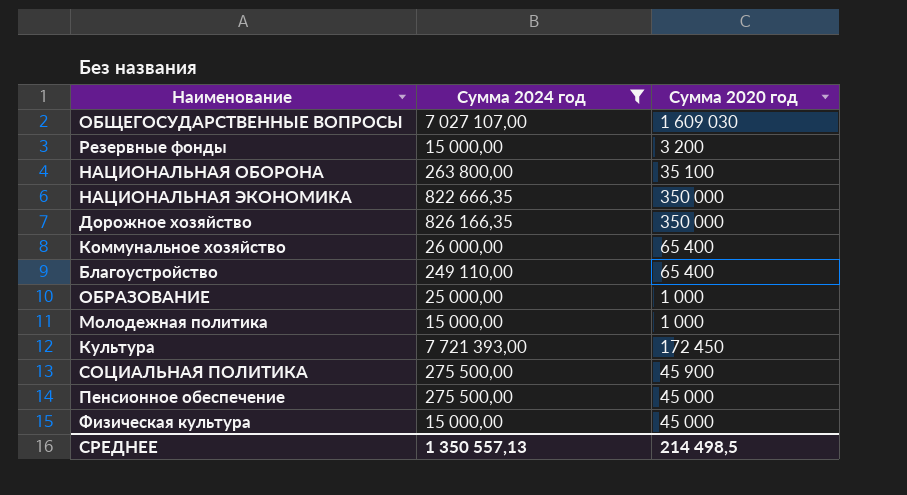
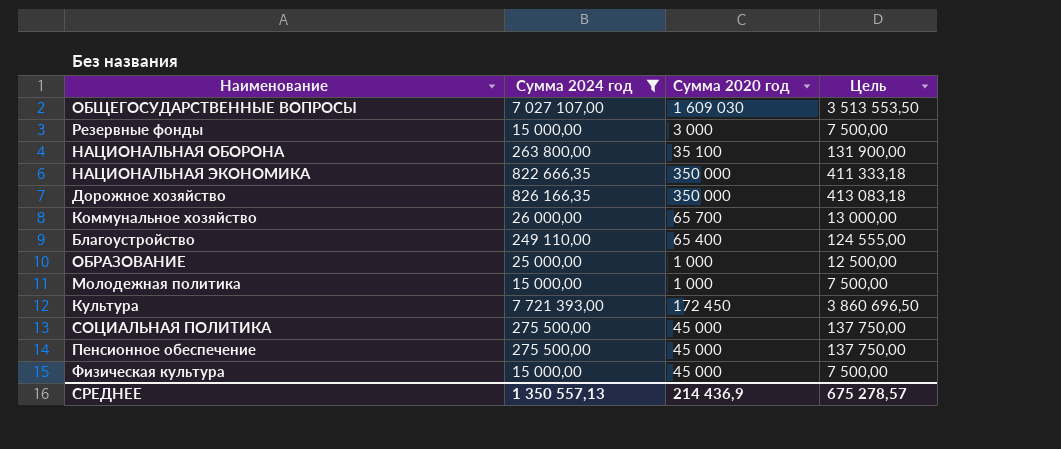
column Цель | formula: none -> [Сумма 2024 год] * 0,5
Резервные фонды | Сумма 2020 год: 3 200 -> 3 000
Коммунальное хозяйство | Сумма 2020 год: 65 400 -> 65 700
СОЦИАЛЬНАЯ ПОЛИТИКА | Сумма 2020 год: 45 900 -> 45 000
СРЕДНЕЕ | Сумма 2020 год: 214 498,5 -> 214 436,9

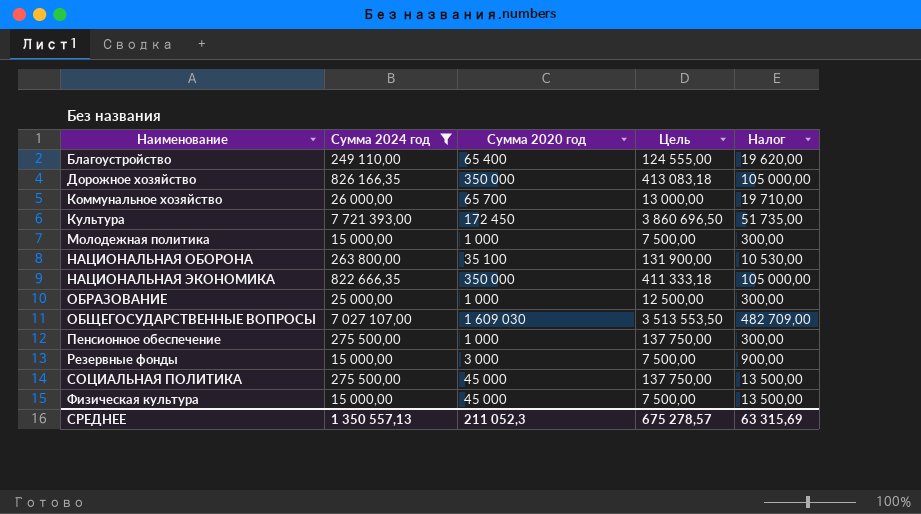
row order: none -> Наименование ascending
column Налог | formula: none -> [Сумма 2020 год] * 0,3
Пенсионное обеспечение | Сумма 2020 год: 45 000 -> 1 000
СРЕДНЕЕ | Сумма 2020 год: 214 436,9 -> 211 052,3

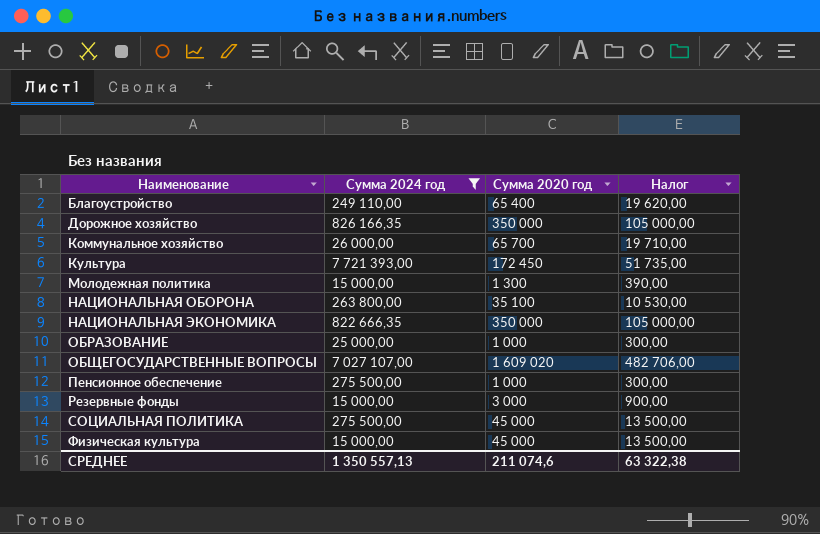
column Цель | formula: [Сумма 2024 год] * 0,5 -> none
Молодежная политика | Сумма 2020 год: 1 000 -> 1 300
Молодежная политика | Налог: 300,00 -> 390,00
ОБЩЕГОСУДАРСТВЕННЫЕ ВОПРОСЫ | Сумма 2020 год: 1 609 030 -> 1 609 020
ОБЩЕГОСУДАРСТВЕННЫЕ ВОПРОСЫ | Налог: 482 709,00 -> 482 706,00
СРЕДНЕЕ | Сумма 2020 год: 211 052,3 -> 211 074,6
СРЕДНЕЕ | Налог: 63 315,69 -> 63 322,38

